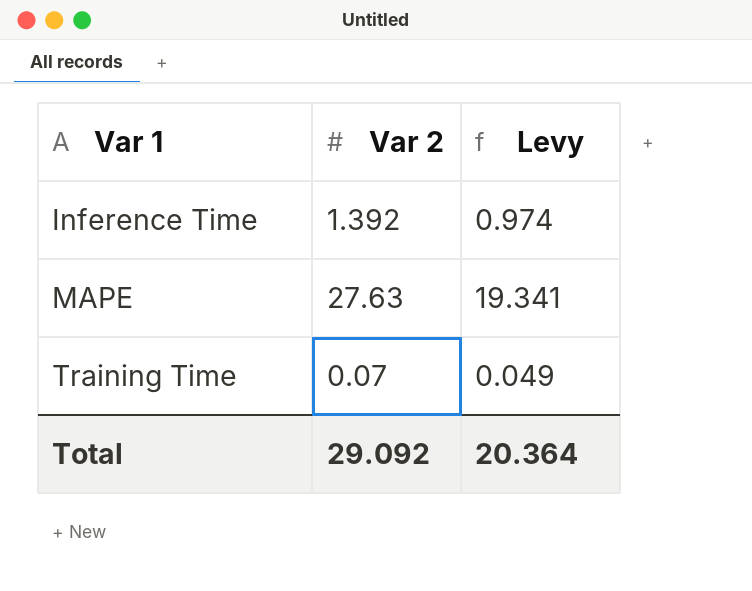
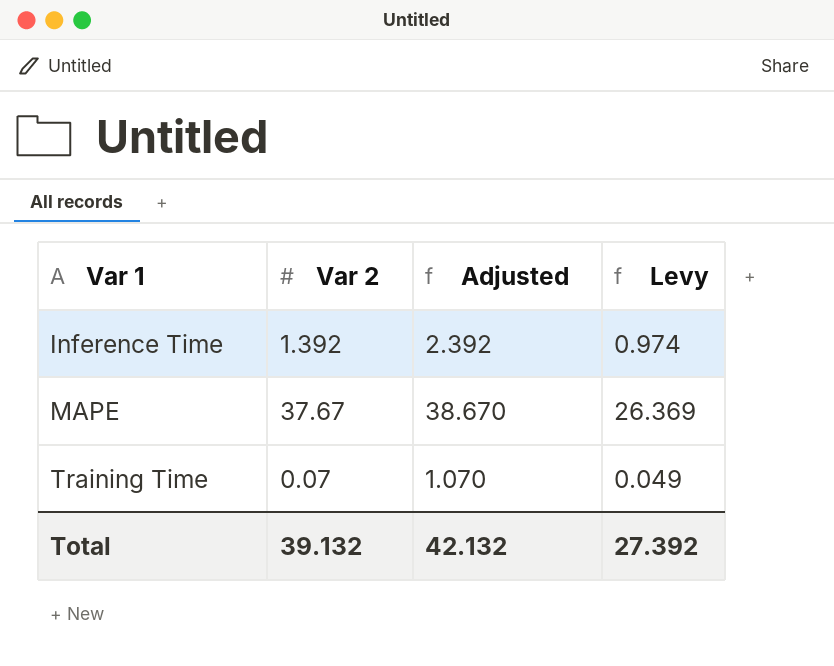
column Adjusted | formula: none -> [Var 2] + 1
MAPE | Var 2: 27.63 -> 37.67
MAPE | Levy: 19.341 -> 26.369
Total | Var 2: 29.092 -> 39.132
Total | Levy: 20.364 -> 27.392

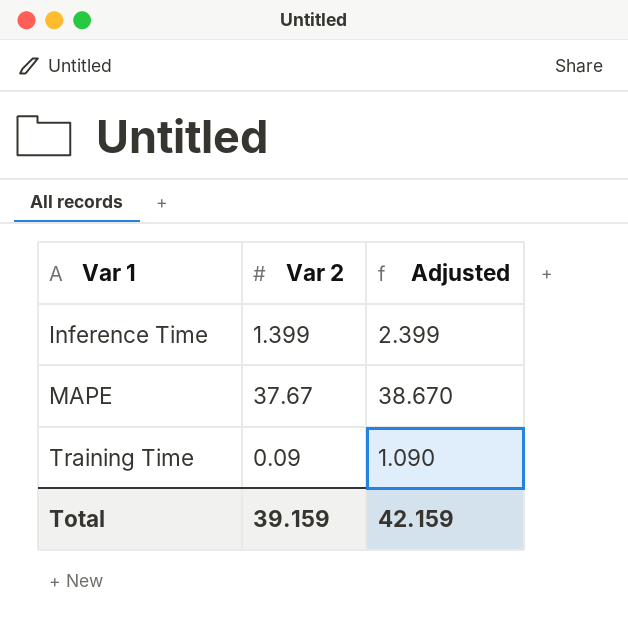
column Levy | formula: [Var 2] * 0.7 -> none
Inference Time | Var 2: 1.392 -> 1.399
Inference Time | Adjusted: 2.392 -> 2.399
Training Time | Var 2: 0.07 -> 0.09
Training Time | Adjusted: 1.070 -> 1.090
Total | Var 2: 39.132 -> 39.159
Total | Adjusted: 42.132 -> 42.159

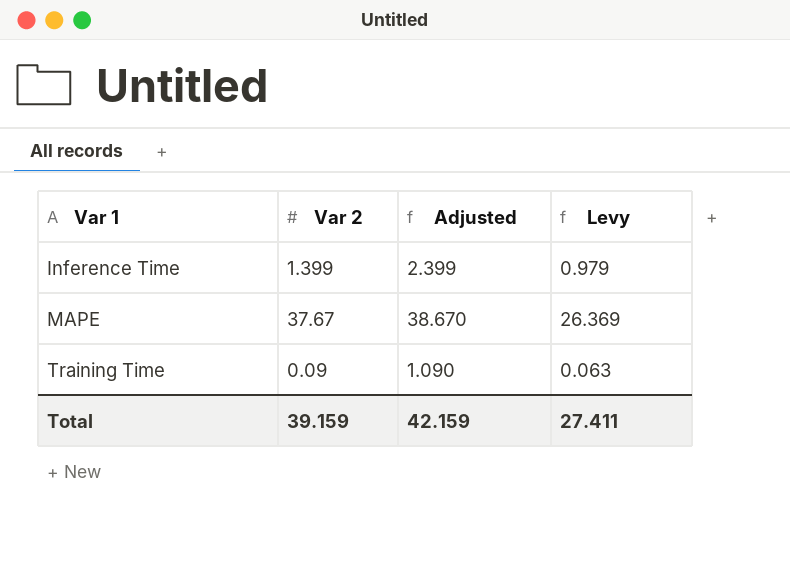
column Levy | formula: none -> [Var 2] * 0.7

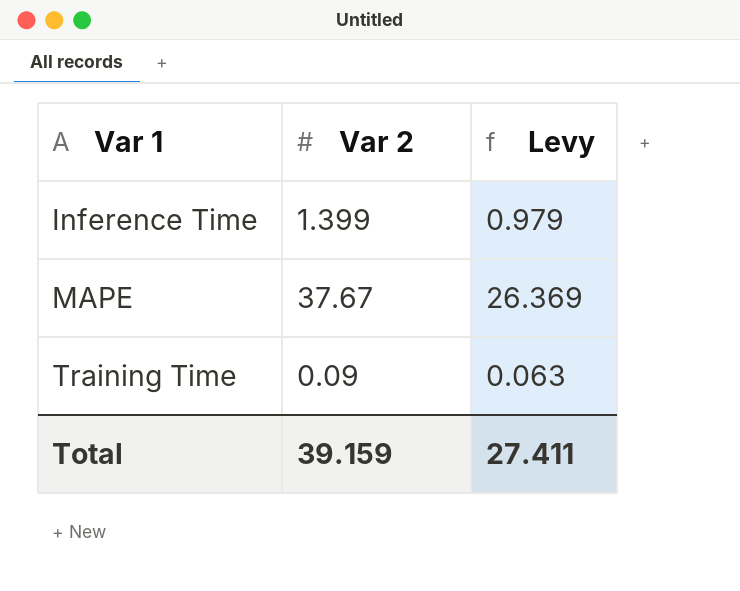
column Adjusted | formula: [Var 2] + 1 -> none

